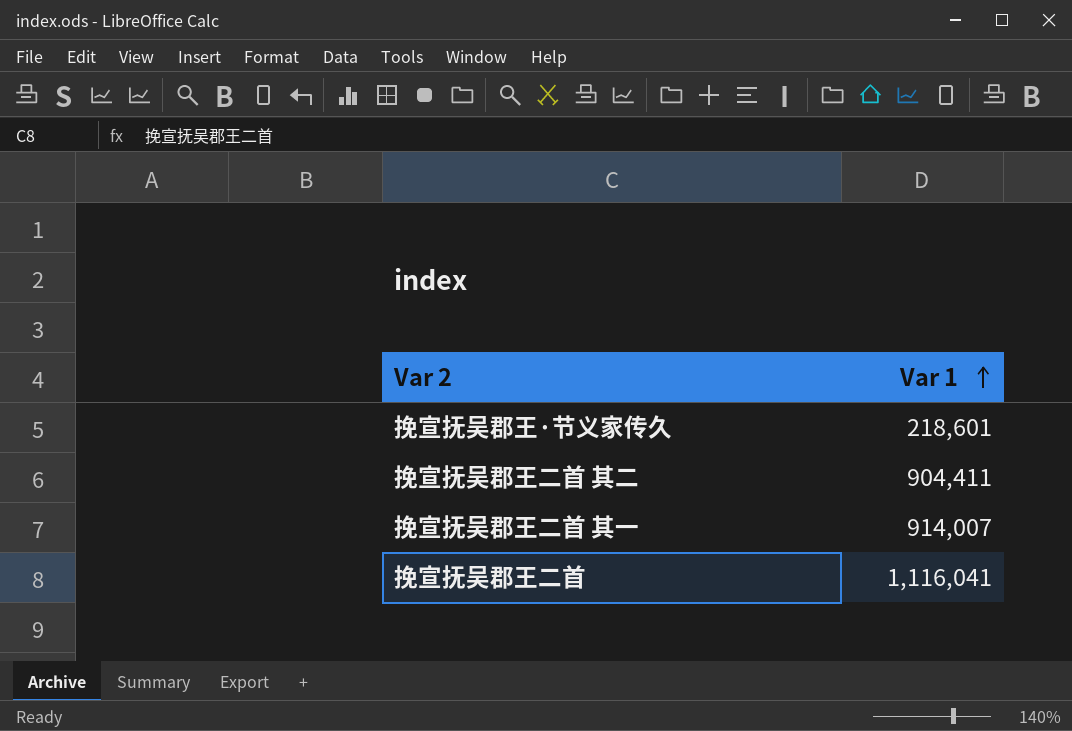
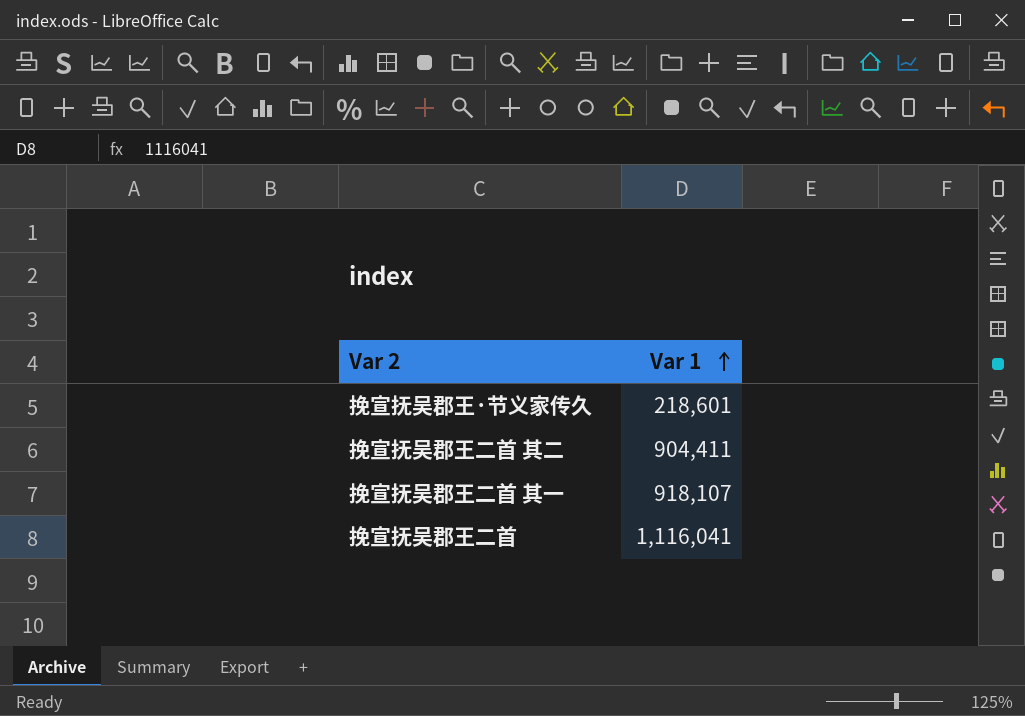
挽宣抚吴郡王二首 其一 | Var 1: 914,007 -> 918,107

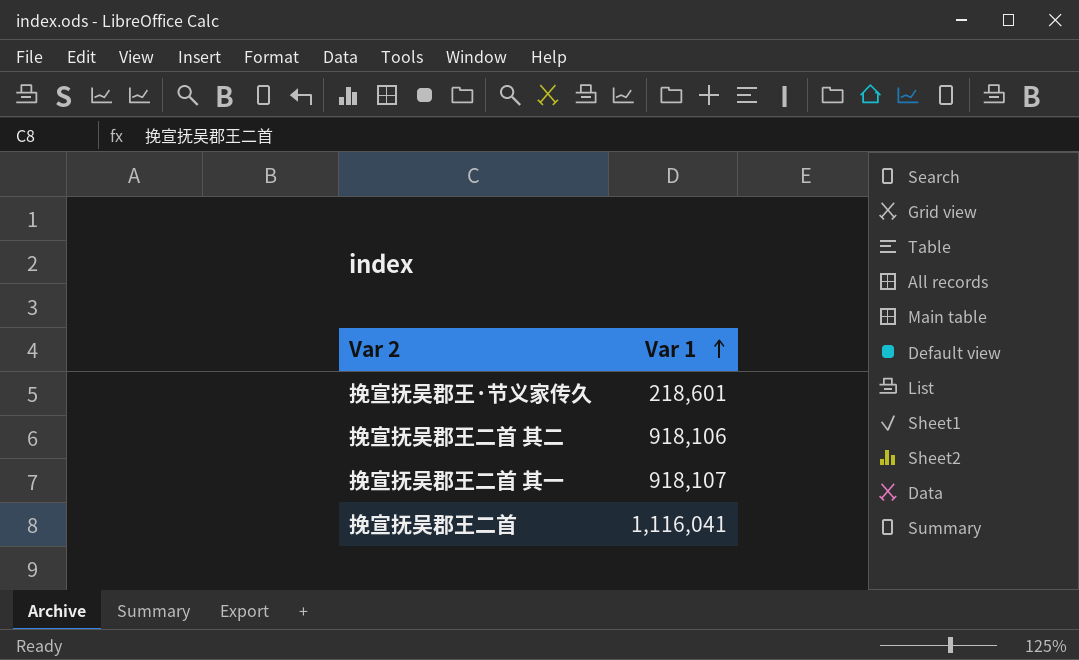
挽宣抚吴郡王二首 其二 | Var 1: 904,411 -> 918,106

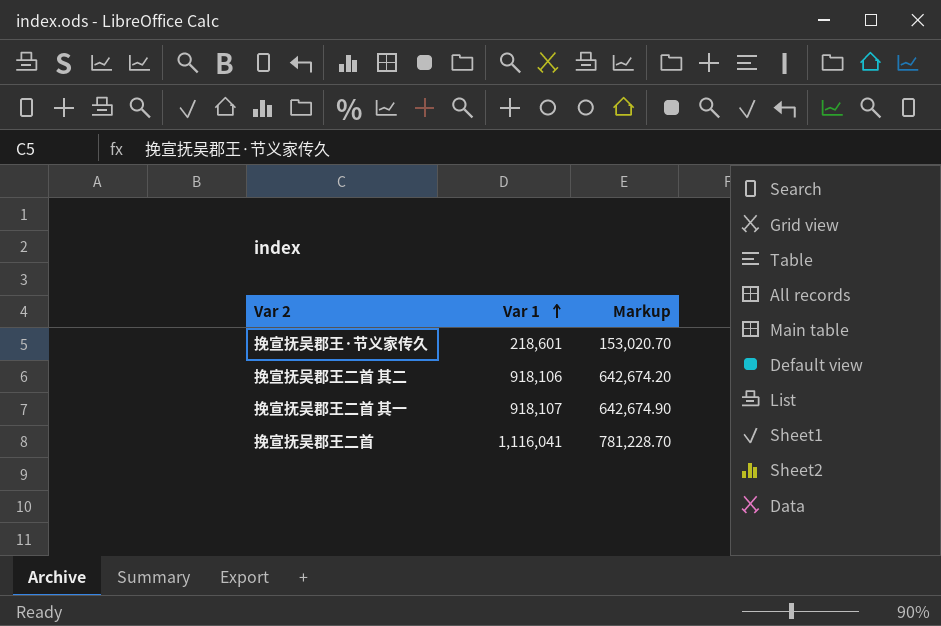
column Markup | formula: none -> [Var 1] * 0.7

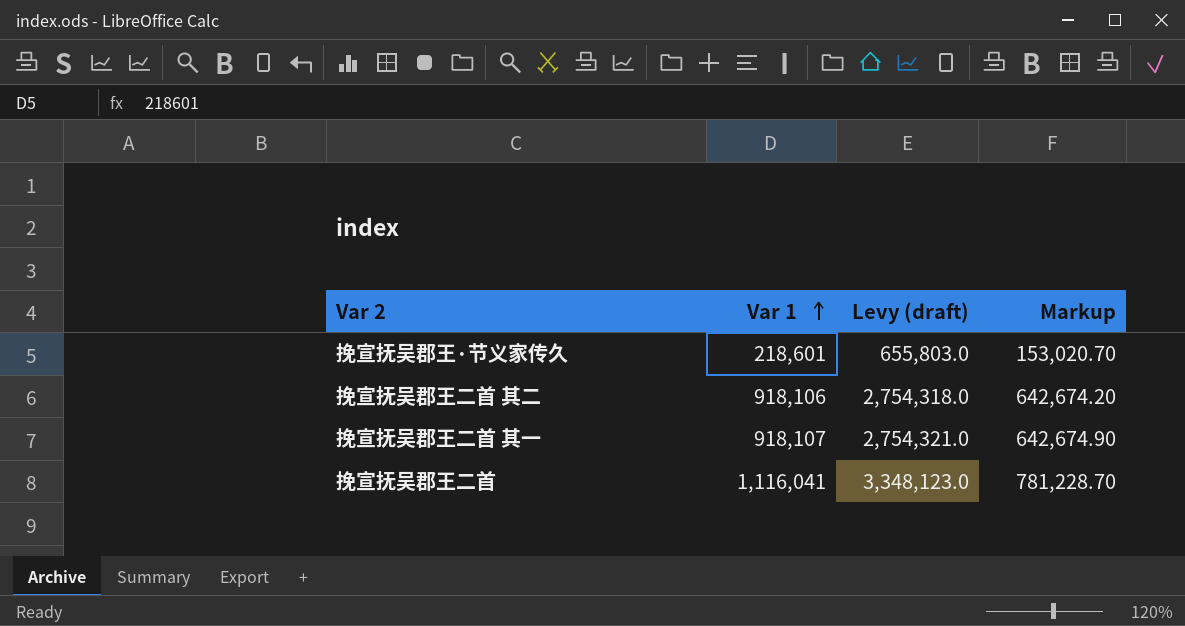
column Levy (draft) | formula: none -> [Var 1] * 3

